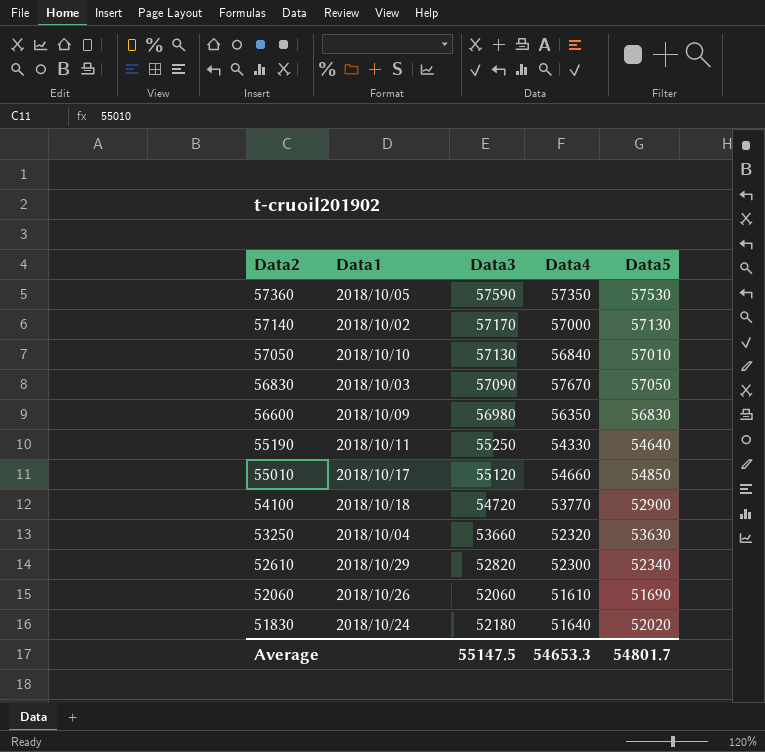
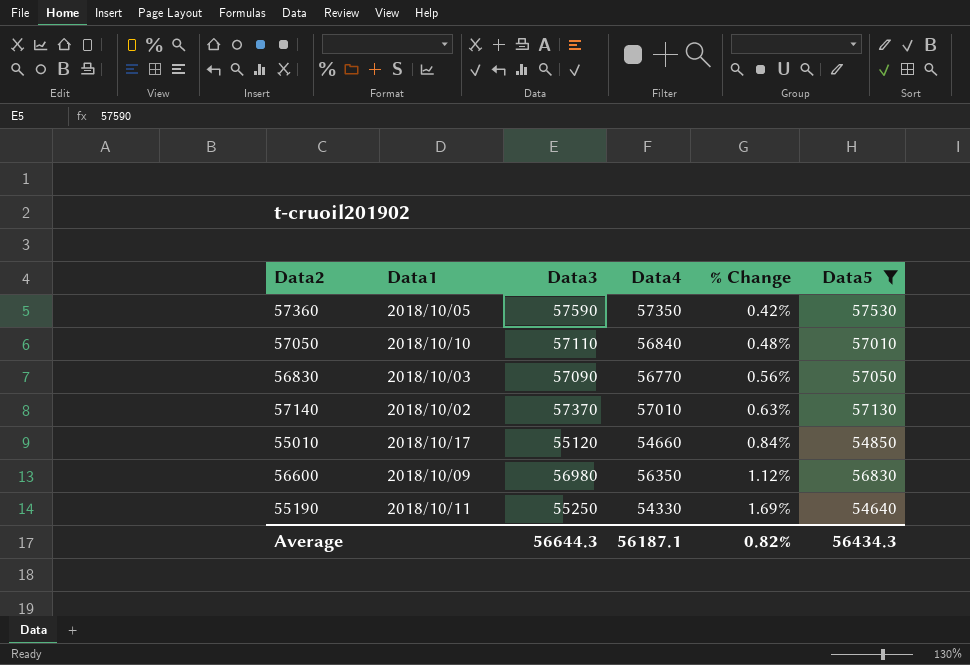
filter: none -> Data5 >= 54640
row order: Data2 descending -> % Change ascending
column % Change | formula: none -> ([Data3] - [Data4]) / [Data4]
57050 | Data3: 57130 -> 57110
56830 | Data4: 57670 -> 56770
57140 | Data3: 57170 -> 57370
57140 | Data4: 57000 -> 57010
Average | Data3: 55147.5 -> 56644.3
Average | Data4: 54653.3 -> 56187.1
Average | Data5: 54801.7 -> 56434.3

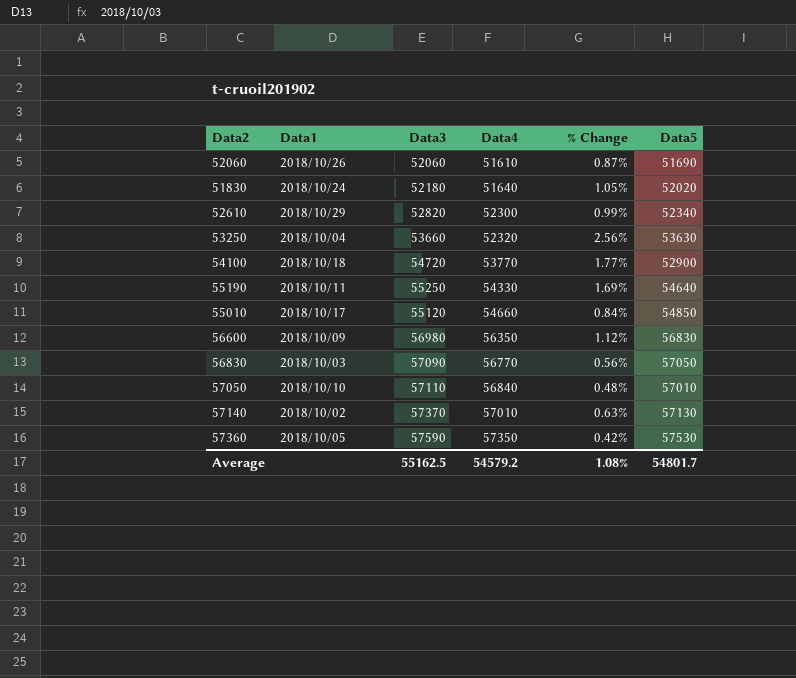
filter: Data5 >= 54640 -> none
row order: % Change ascending -> Data4 ascending
Average | Data3: 56644.3 -> 55162.5
Average | Data4: 56187.1 -> 54579.2
Average | % Change: 0.82% -> 1.08%
Average | Data5: 56434.3 -> 54801.7

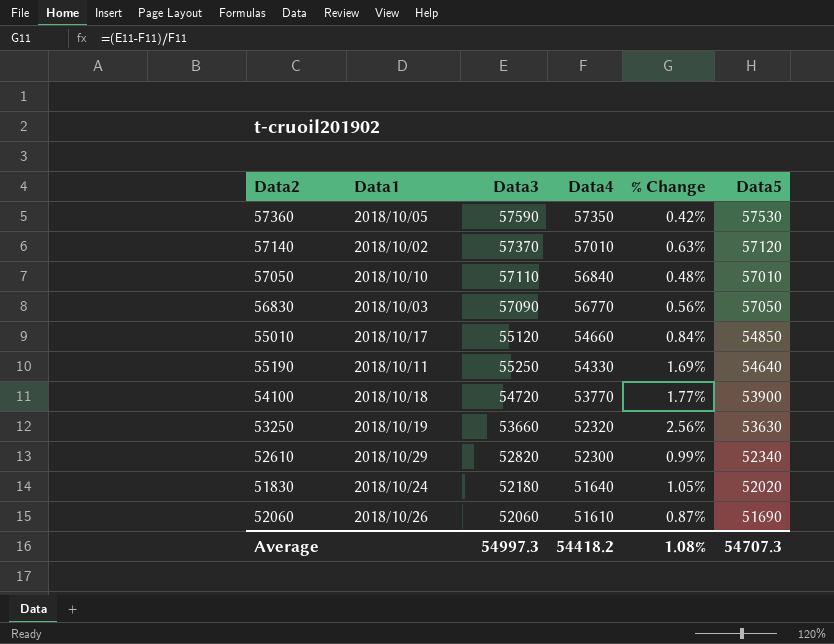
row order: Data4 ascending -> Data4 descending
row 56600: 2018/10/09 | 56980 | 56350 | 1.12% | 56830 -> none
57140 | Data5: 57130 -> 57120
54100 | Data5: 52900 -> 53900
53250 | Data1: 2018/10/04 -> 2018/10/19
Average | Data3: 55162.5 -> 54997.3
Average | Data4: 54579.2 -> 54418.2
Average | Data5: 54801.7 -> 54707.3

